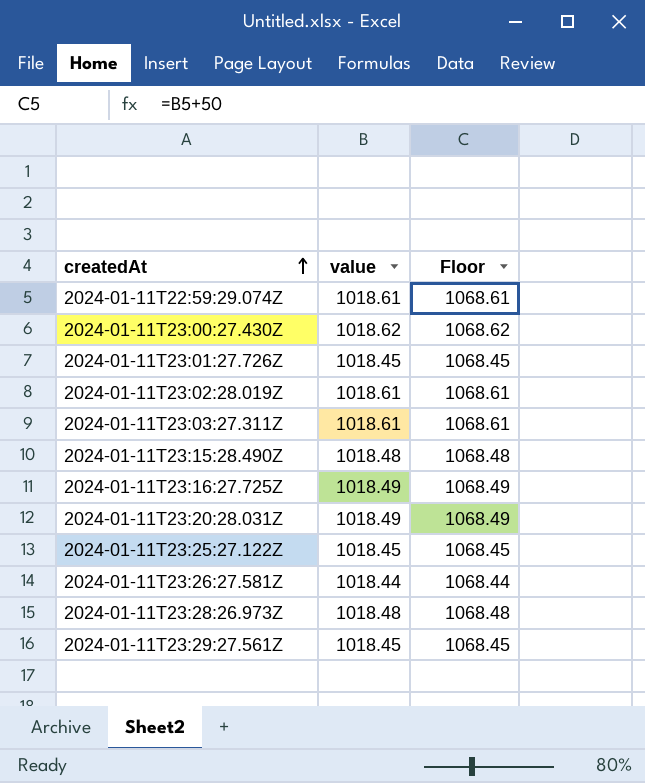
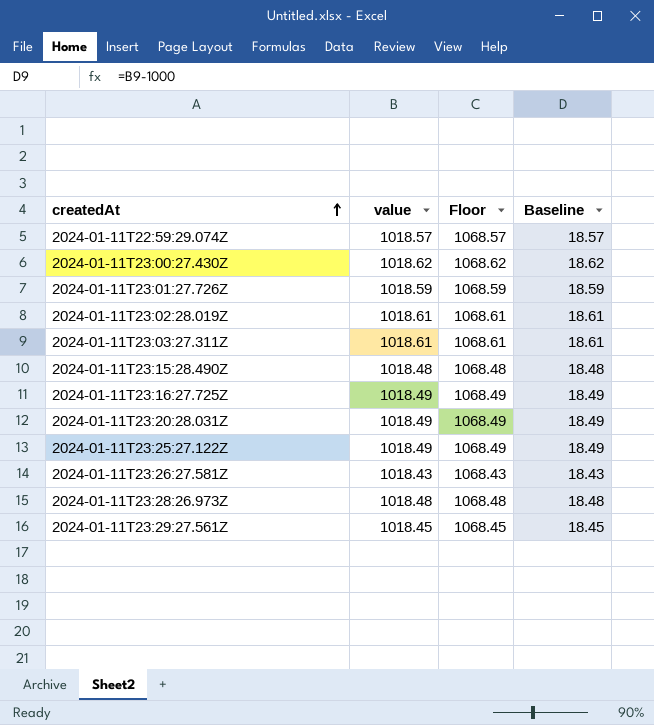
column Baseline | formula: none -> [value] - 1000
2024-01-11T22:59:29.074Z | value: 1018.61 -> 1018.57
2024-01-11T22:59:29.074Z | Floor: 1068.61 -> 1068.57
2024-01-11T23:01:27.726Z | value: 1018.45 -> 1018.59
2024-01-11T23:01:27.726Z | Floor: 1068.45 -> 1068.59
2024-01-11T23:25:27.122Z | value: 1018.45 -> 1018.49
2024-01-11T23:25:27.122Z | Floor: 1068.45 -> 1068.49
2024-01-11T23:26:27.581Z | value: 1018.44 -> 1018.43
2024-01-11T23:26:27.581Z | Floor: 1068.44 -> 1068.43

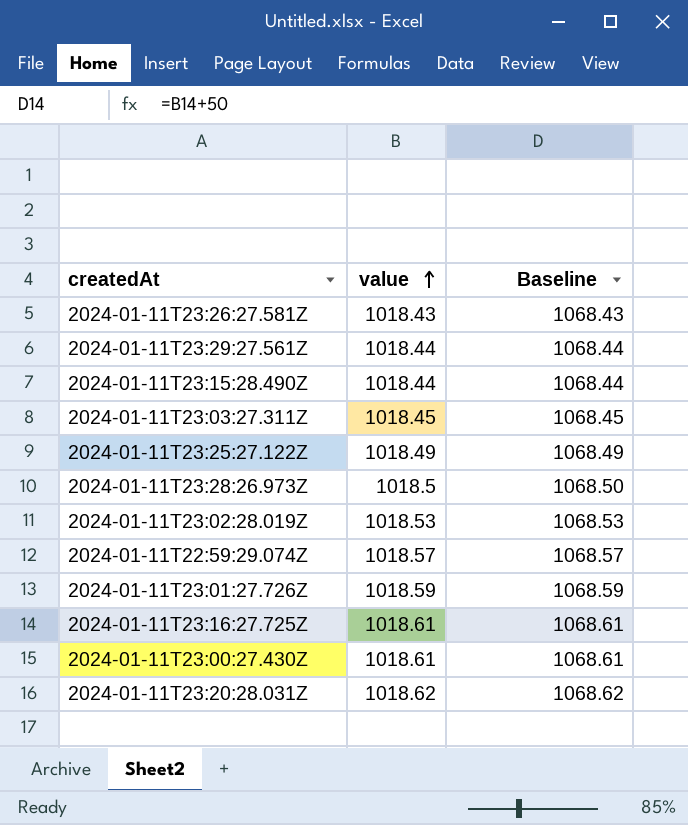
row order: createdAt ascending -> value ascending
column Floor | formula: [value] + 50 -> none
column Baseline | formula: [value] - 1000 -> [value] + 50
2024-01-11T23:29:27.561Z | value: 1018.45 -> 1018.44
2024-01-11T23:15:28.490Z | value: 1018.48 -> 1018.44
2024-01-11T23:03:27.311Z | value: 1018.61 -> 1018.45
2024-01-11T23:28:26.973Z | value: 1018.48 -> 1018.5
2024-01-11T23:02:28.019Z | value: 1018.61 -> 1018.53
2024-01-11T23:16:27.725Z | value: 1018.49 -> 1018.61
2024-01-11T23:00:27.430Z | value: 1018.62 -> 1018.61
2024-01-11T23:20:28.031Z | value: 1018.49 -> 1018.62

